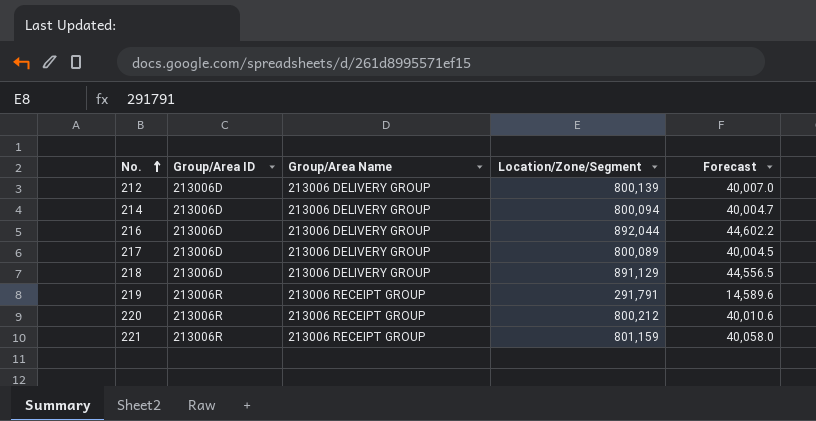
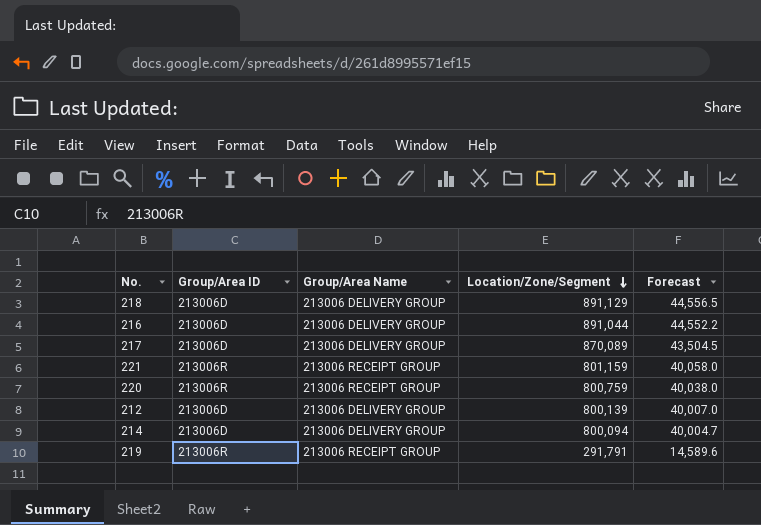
row order: No. ascending -> Location/Zone/Segment descending
216 | Location/Zone/Segment: 892,044 -> 891,044
216 | Forecast: 44,602.2 -> 44,552.2
217 | Location/Zone/Segment: 800,089 -> 870,089
217 | Forecast: 40,004.5 -> 43,504.5
220 | Location/Zone/Segment: 800,212 -> 800,759
220 | Forecast: 40,010.6 -> 40,038.0

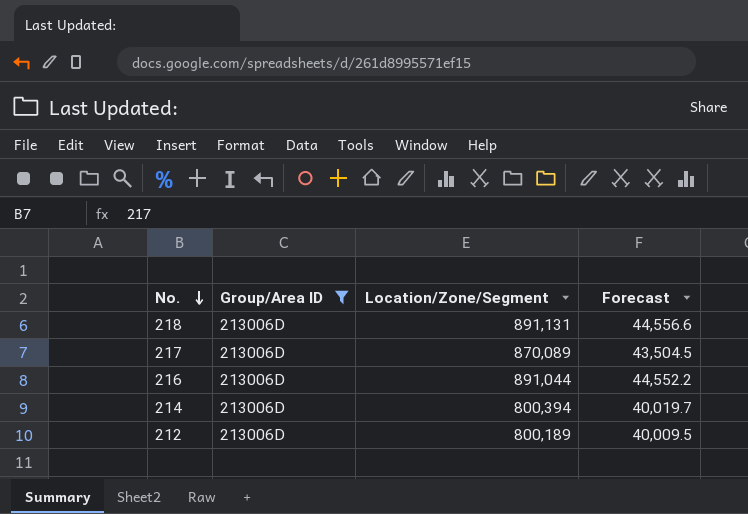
filter: none -> Group/Area ID = 213006D
row order: Location/Zone/Segment descending -> No. descending
column Group/Area Name | position: 3 -> none
218 | Location/Zone/Segment: 891,129 -> 891,131
218 | Forecast: 44,556.5 -> 44,556.6
214 | Location/Zone/Segment: 800,094 -> 800,394
214 | Forecast: 40,004.7 -> 40,019.7
212 | Location/Zone/Segment: 800,139 -> 800,189
212 | Forecast: 40,007.0 -> 40,009.5

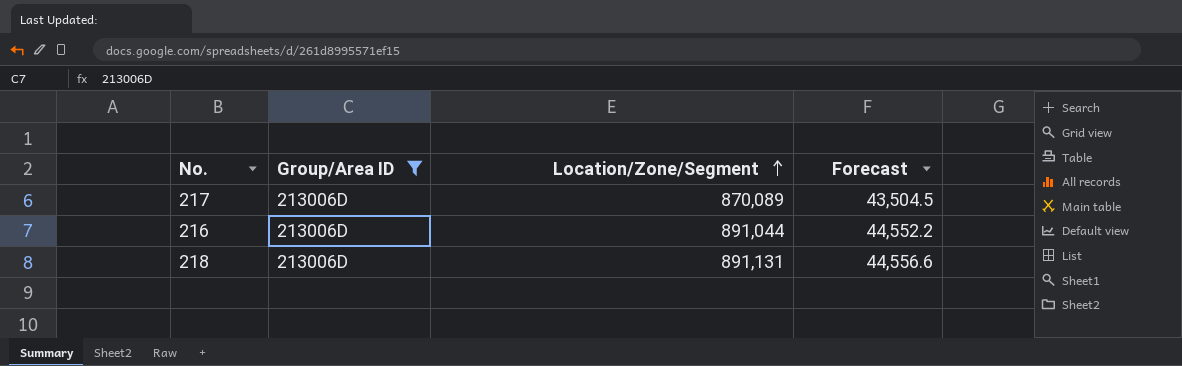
row order: No. descending -> Location/Zone/Segment ascending
row 214: 213006D | 800,394 | 40,019.7 -> none
row 212: 213006D | 800,189 | 40,009.5 -> none

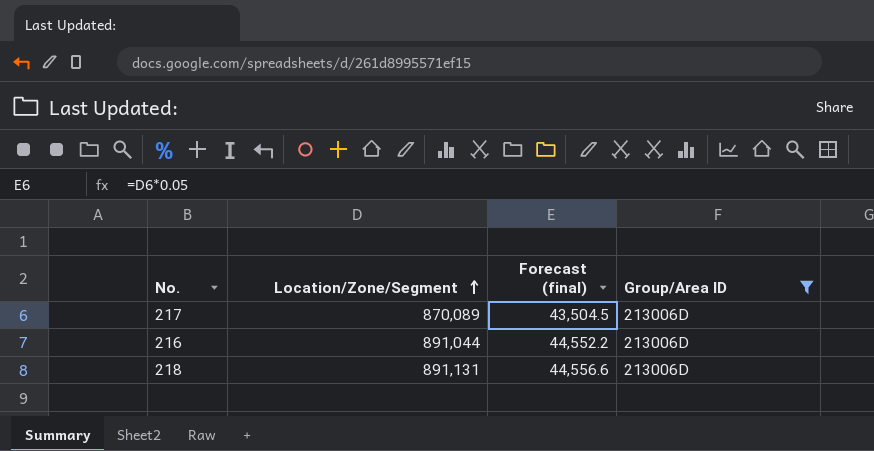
column name: Forecast -> Forecast (final)
column Group/Area ID | position: 2 -> 4

